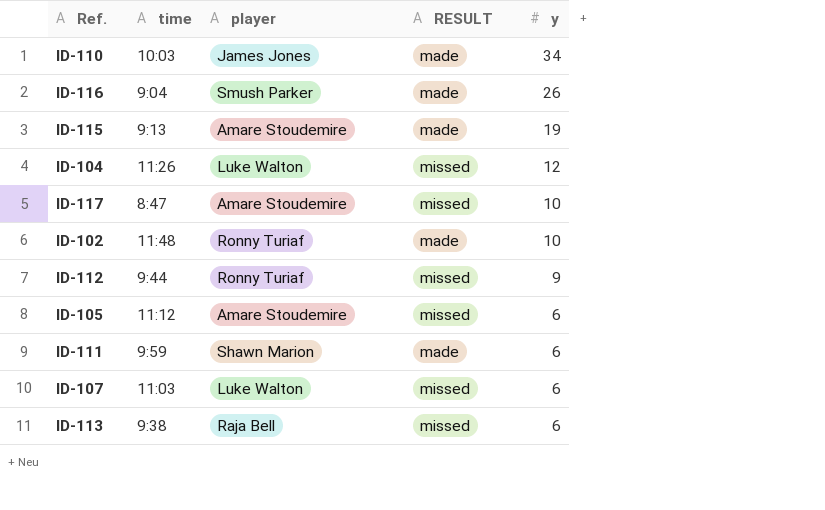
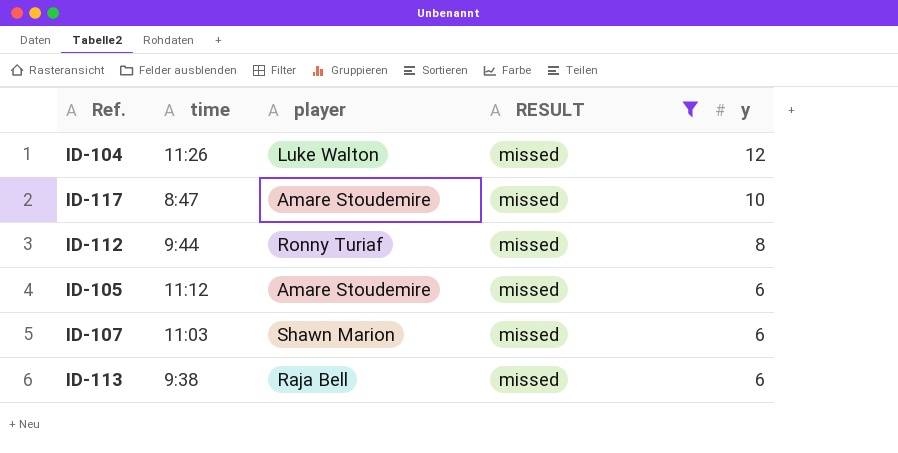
filter: none -> RESULT = missed
ID-112 | y: 9 -> 8
ID-107 | player: Luke Walton -> Shawn Marion

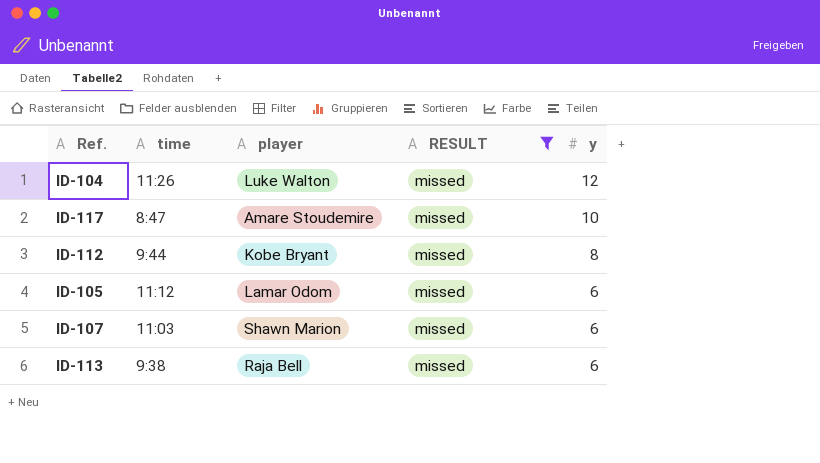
ID-112 | player: Ronny Turiaf -> Kobe Bryant
ID-105 | player: Amare Stoudemire -> Lamar Odom

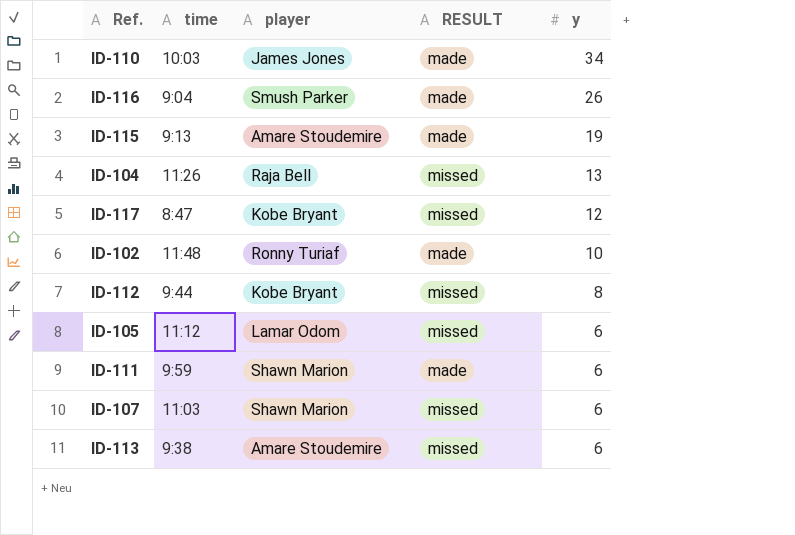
filter: RESULT = missed -> none
ID-104 | player: Luke Walton -> Raja Bell
ID-104 | y: 12 -> 13
ID-117 | player: Amare Stoudemire -> Kobe Bryant
ID-117 | y: 10 -> 12
ID-113 | player: Raja Bell -> Amare Stoudemire

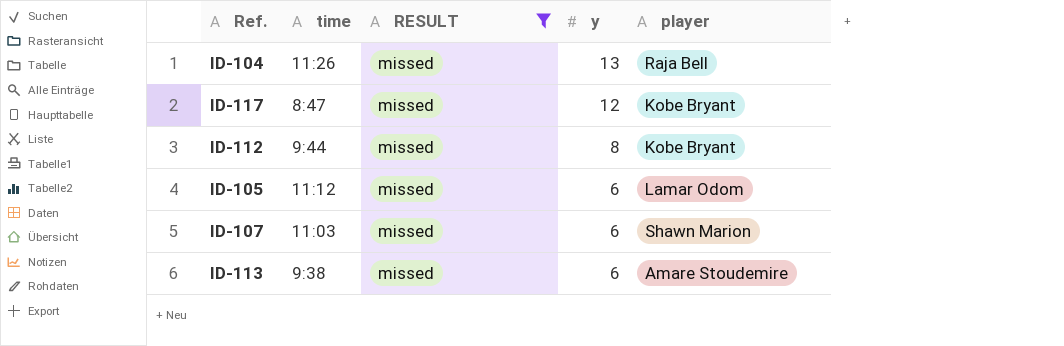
filter: none -> RESULT = missed
column player | position: 3 -> 5

